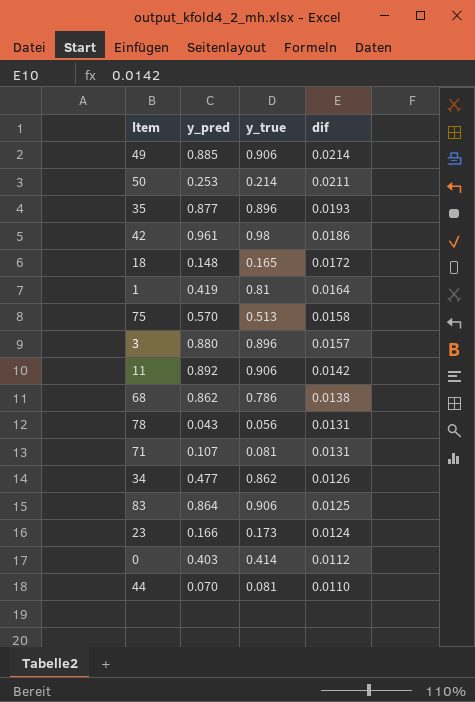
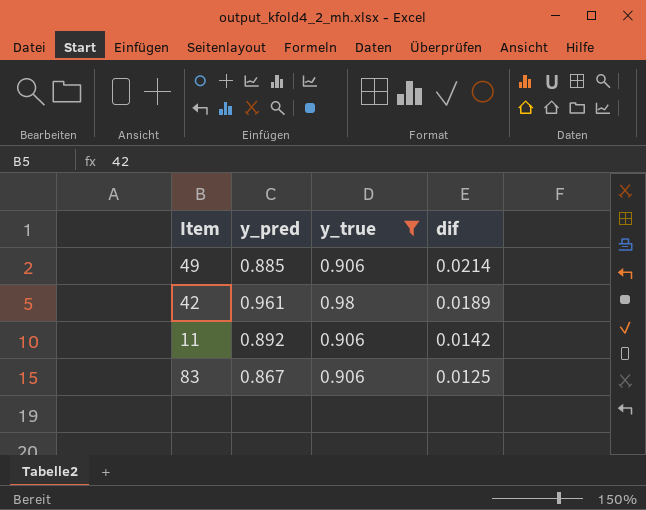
filter: none -> y_true >= 0.906
42 | dif: 0.0186 -> 0.0189
83 | y_pred: 0.864 -> 0.867

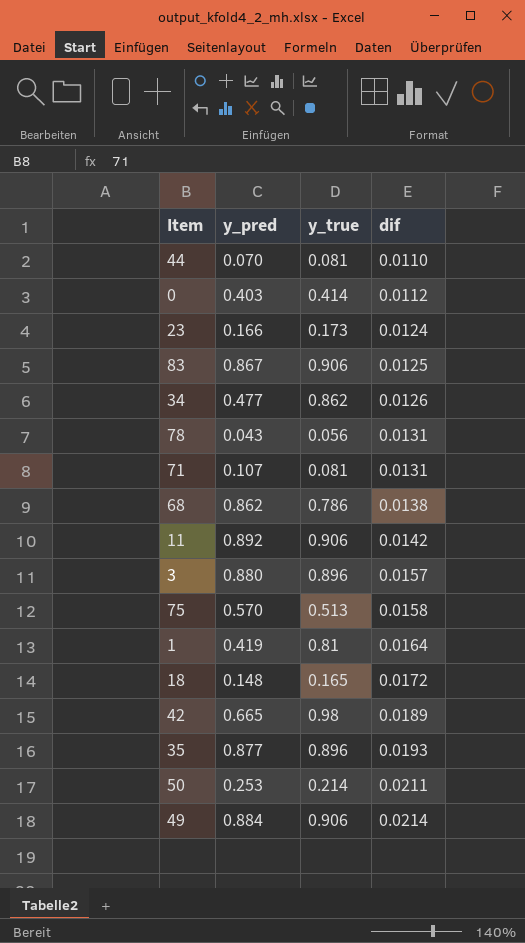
filter: y_true >= 0.906 -> none
row order: dif descending -> dif ascending
42 | y_pred: 0.961 -> 0.665
49 | y_pred: 0.885 -> 0.884

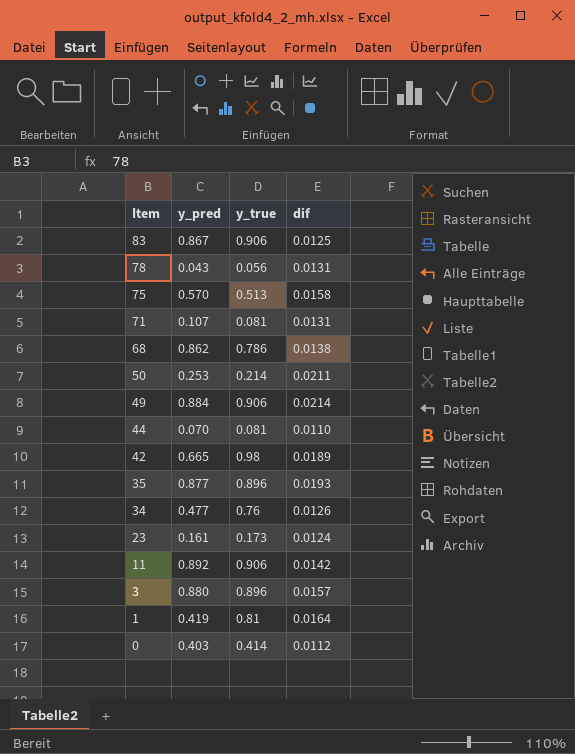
row order: dif ascending -> Item descending
row 18: 0.148 | 0.165 | 0.0172 -> none
34 | y_true: 0.862 -> 0.76
23 | y_pred: 0.166 -> 0.161

